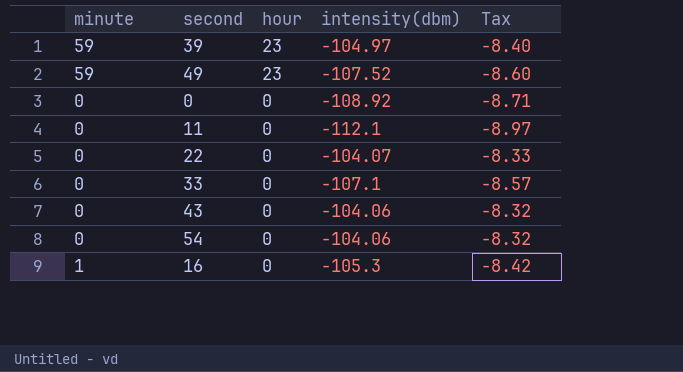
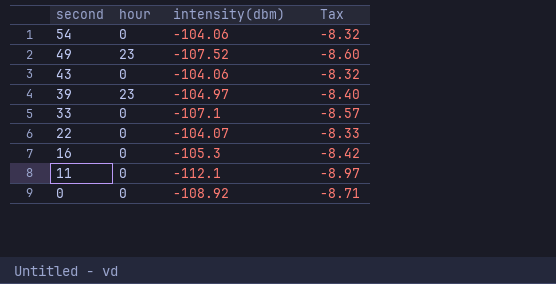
row order: hour descending -> second descending
column minute | position: 1 -> none

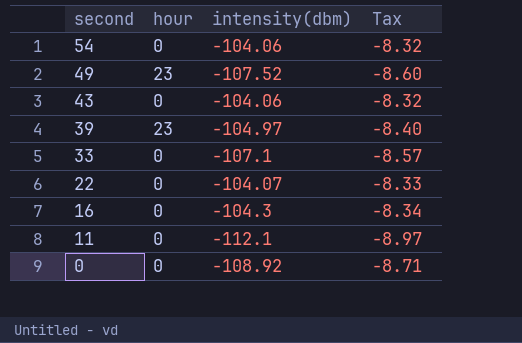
16 | intensity(dbm): -105.3 -> -104.3
16 | Tax: -8.42 -> -8.34

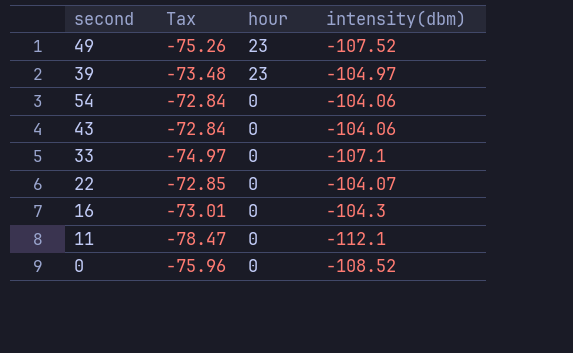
row order: second descending -> hour descending
column Tax | formula: [intensity(dbm)] * 0.08 -> [intensity(dbm)] * 0.7
column Tax | position: 4 -> 2
0 | intensity(dbm): -108.92 -> -108.52

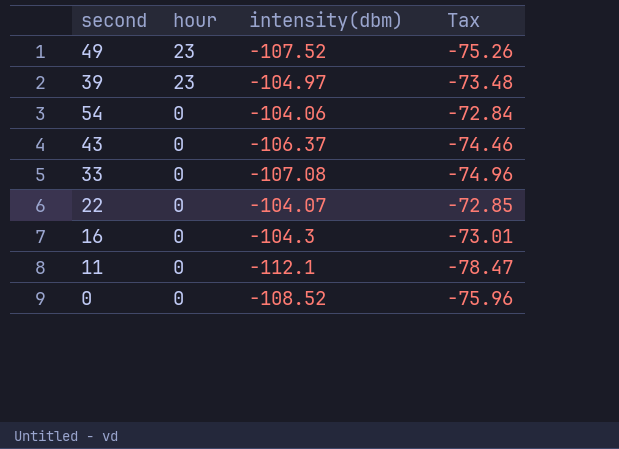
column Tax | position: 2 -> 4
43 | intensity(dbm): -104.06 -> -106.37
43 | Tax: -72.84 -> -74.46
33 | intensity(dbm): -107.1 -> -107.08
33 | Tax: -74.97 -> -74.96

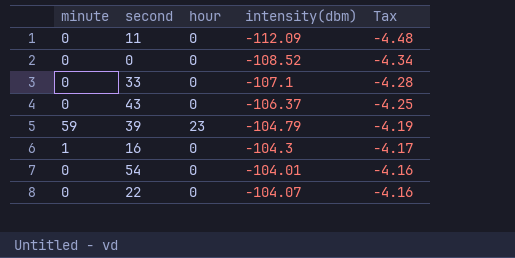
row order: hour descending -> Tax ascending
column minute | position: none -> 1
column Tax | formula: [intensity(dbm)] * 0.7 -> [intensity(dbm)] * 0.04
row 49: 23 | -107.52 | -75.26 -> none
11 | intensity(dbm): -112.1 -> -112.09
33 | intensity(dbm): -107.08 -> -107.1
39 | intensity(dbm): -104.97 -> -104.79
54 | intensity(dbm): -104.06 -> -104.01

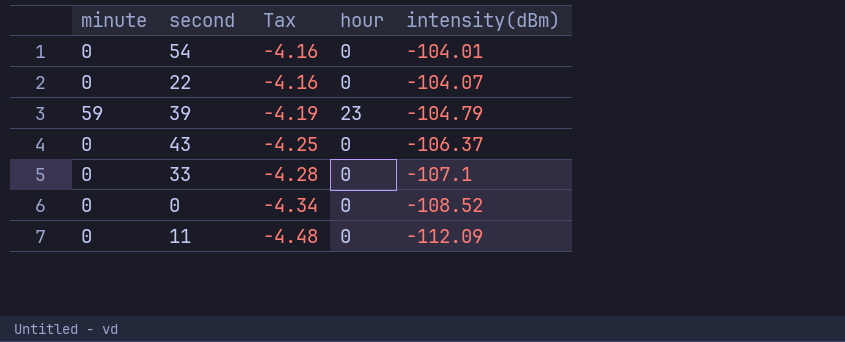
row order: Tax ascending -> Tax descending
column Tax | position: 5 -> 3
column name: intensity(dbm) -> intensity(dBm)
row 16: 1 | 0 | -104.3 | -4.17 -> none

